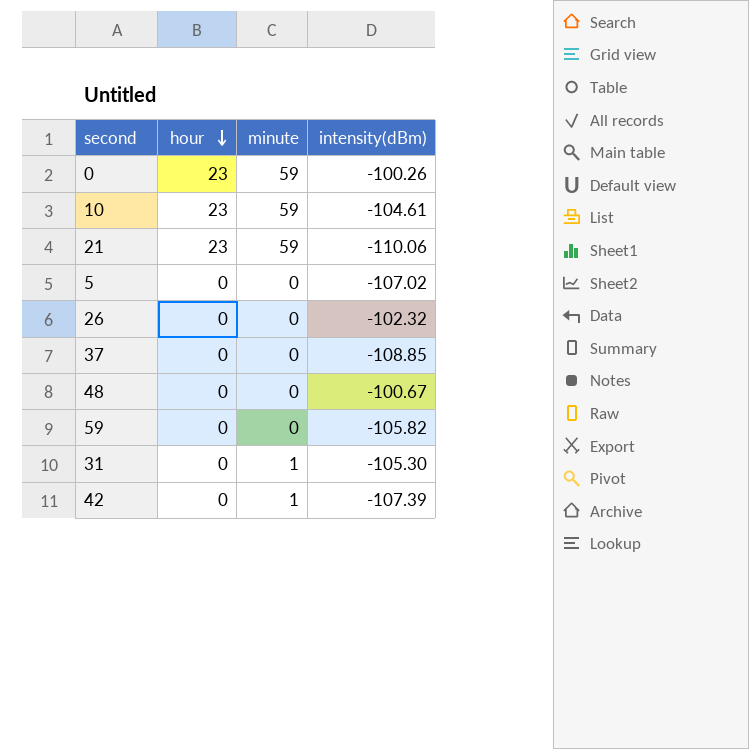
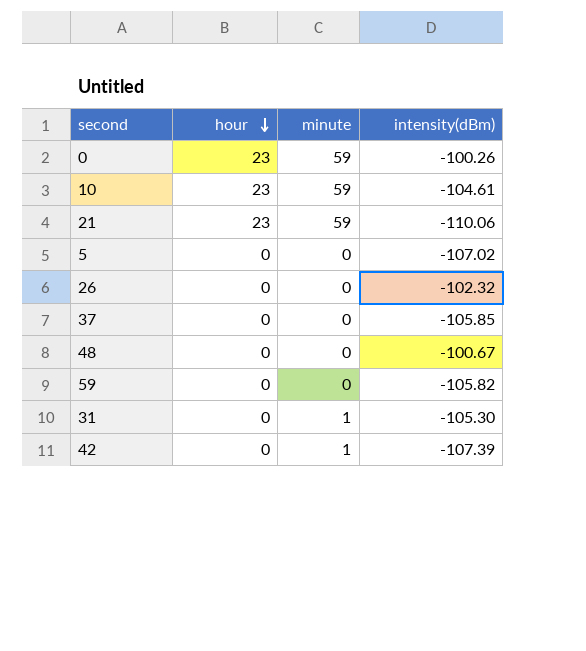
37 | intensity(dBm): -108.85 -> -105.85

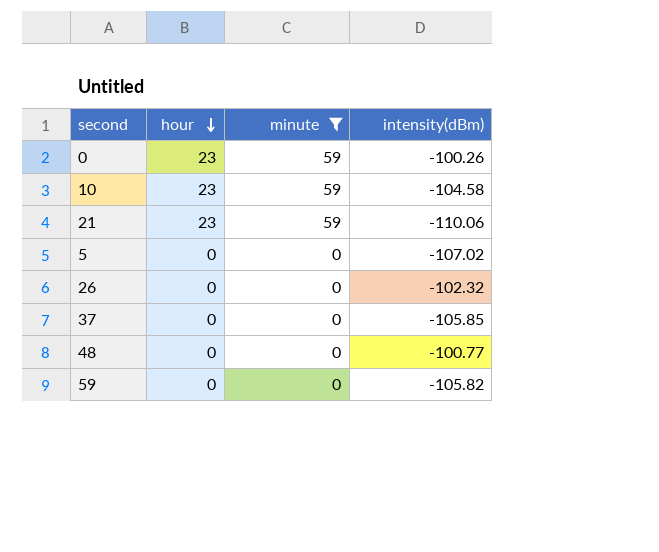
filter: none -> minute != 1
10 | intensity(dBm): -104.61 -> -104.58
48 | intensity(dBm): -100.67 -> -100.77

